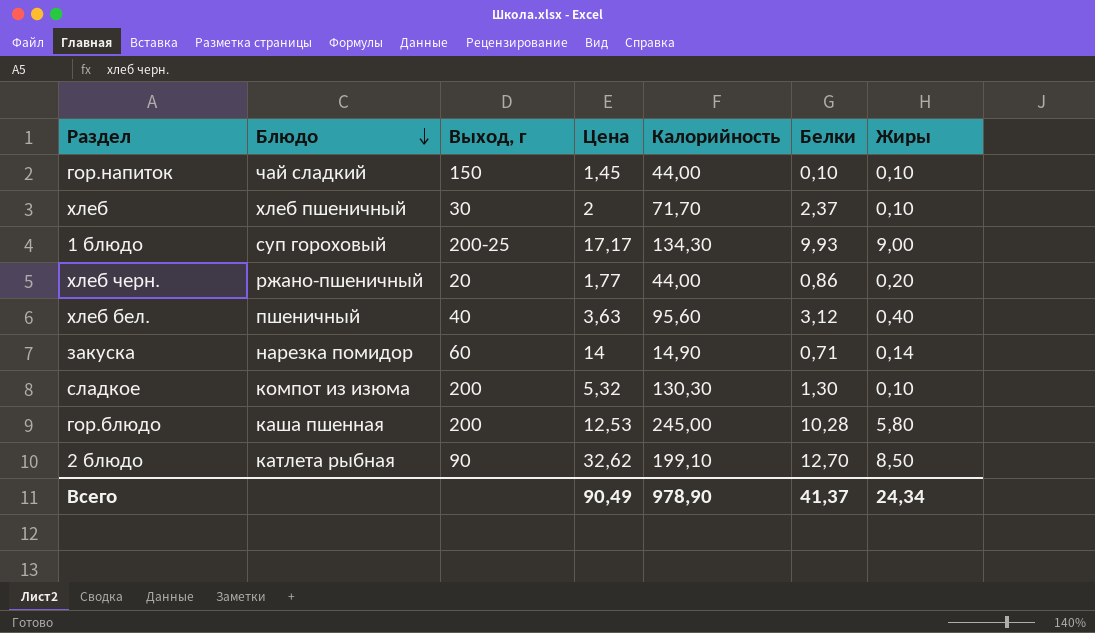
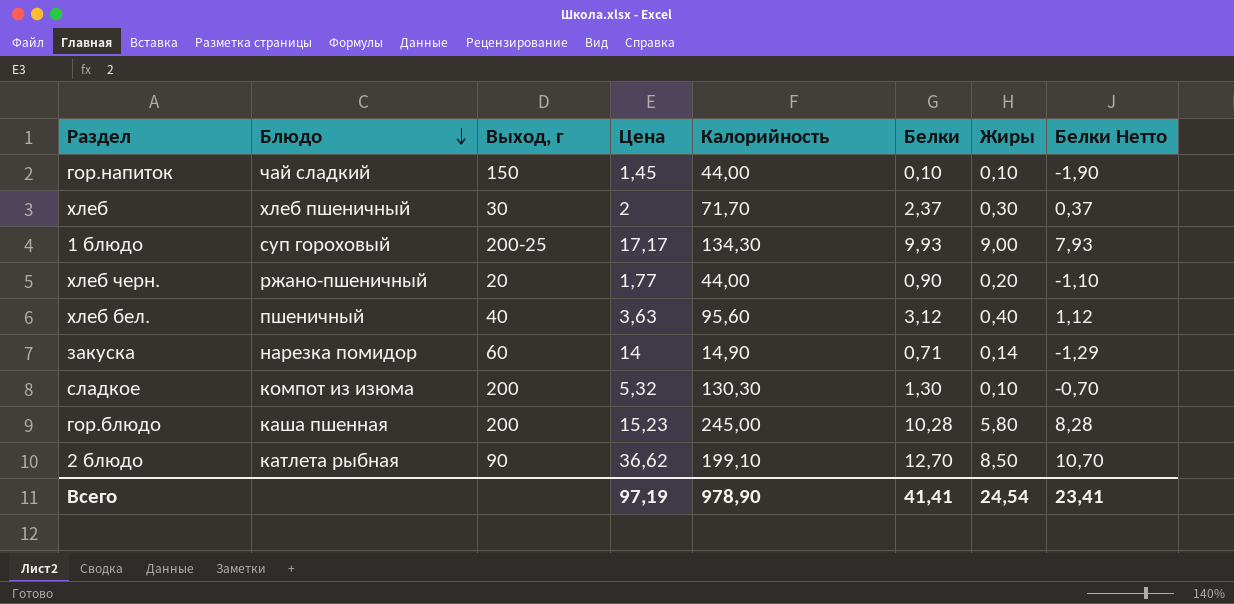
column Белки Нетто | formula: none -> [Белки] - 2
хлеб | Жиры: 0,10 -> 0,30
хлеб черн. | Белки: 0,86 -> 0,90
гор.блюдо | Цена: 12,53 -> 15,23
2 блюдо | Цена: 32,62 -> 36,62
Всего | Цена: 90,49 -> 97,19
Всего | Белки: 41,37 -> 41,41
Всего | Жиры: 24,34 -> 24,54

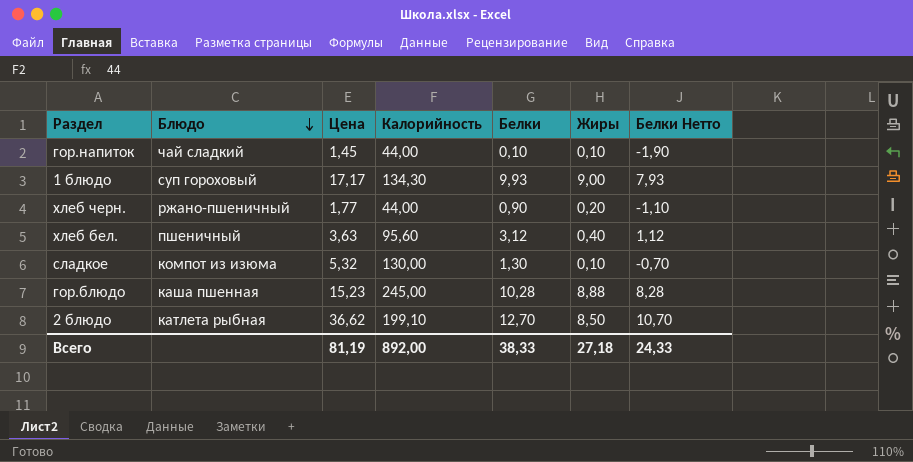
column Выход, г | position: 3 -> none
row хлеб: хлеб пшеничный | 30 | 2 | 71,70 | 2,37 | 0,30 | 0,37 -> none
row закуска: нарезка помидор | 60 | 14 | 14,90 | 0,71 | 0,14 | -1,29 -> none
сладкое | Калорийность: 130,30 -> 130,00
гор.блюдо | Жиры: 5,80 -> 8,88
Всего | Цена: 97,19 -> 81,19
Всего | Калорийность: 978,90 -> 892,00
Всего | Белки: 41,41 -> 38,33
Всего | Жиры: 24,54 -> 27,18
Всего | Белки Нетто: 23,41 -> 24,33

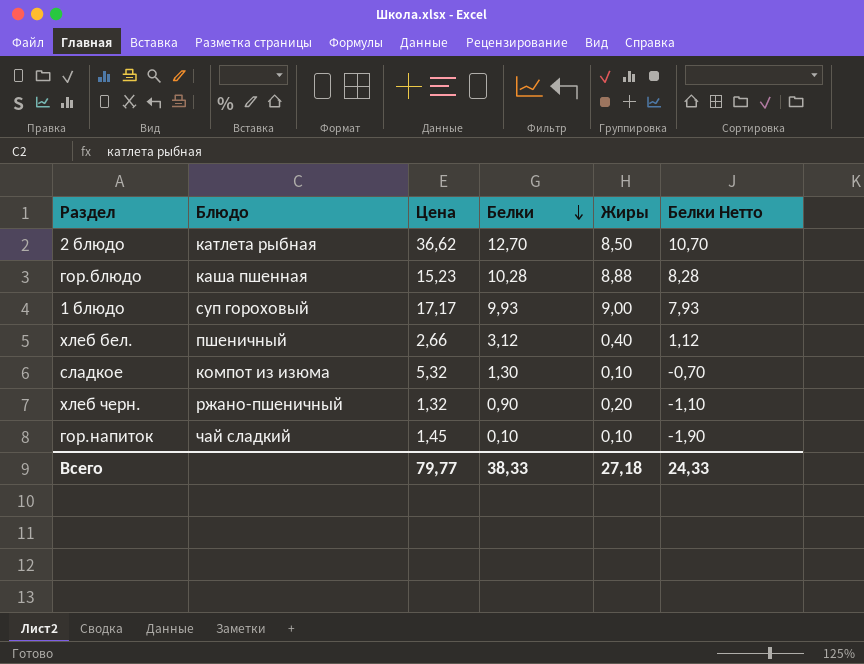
row order: Блюдо descending -> Белки descending
column Калорийность | position: 4 -> none
хлеб бел. | Цена: 3,63 -> 2,66
хлеб черн. | Цена: 1,77 -> 1,32
Всего | Цена: 81,19 -> 79,77

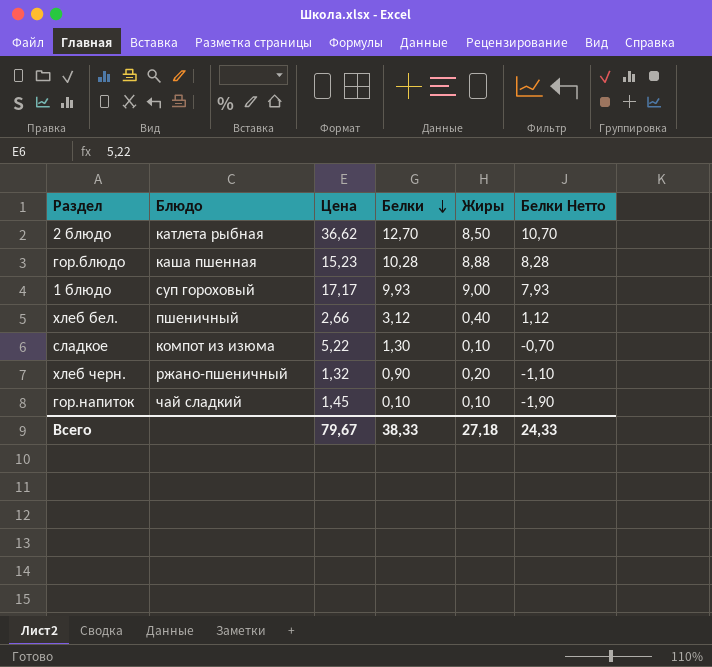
сладкое | Цена: 5,32 -> 5,22
Всего | Цена: 79,77 -> 79,67

